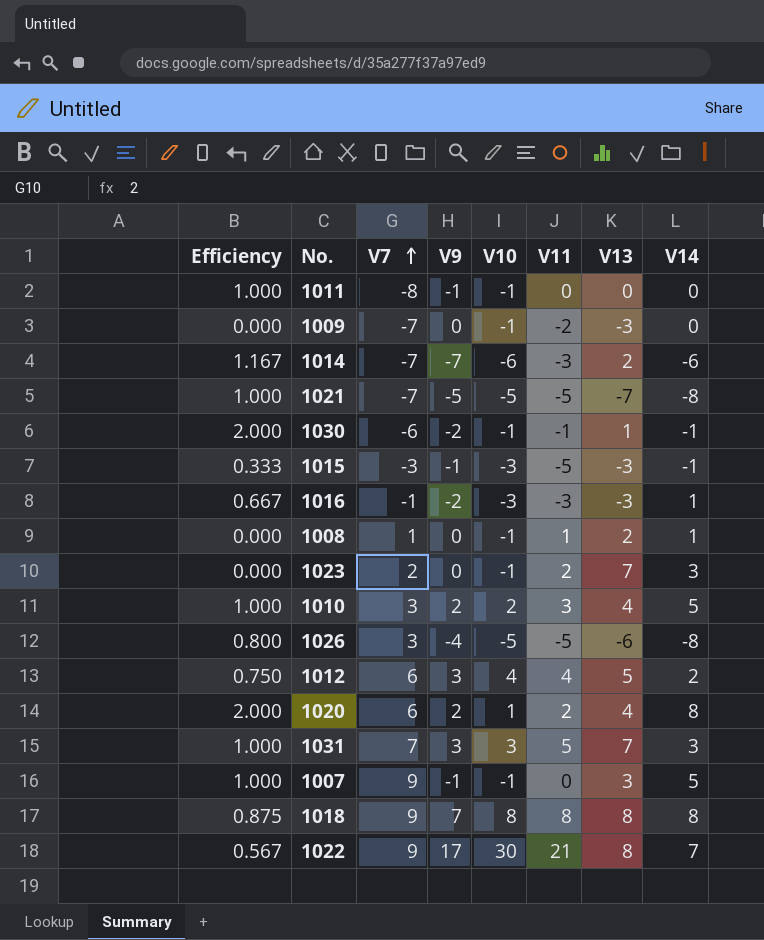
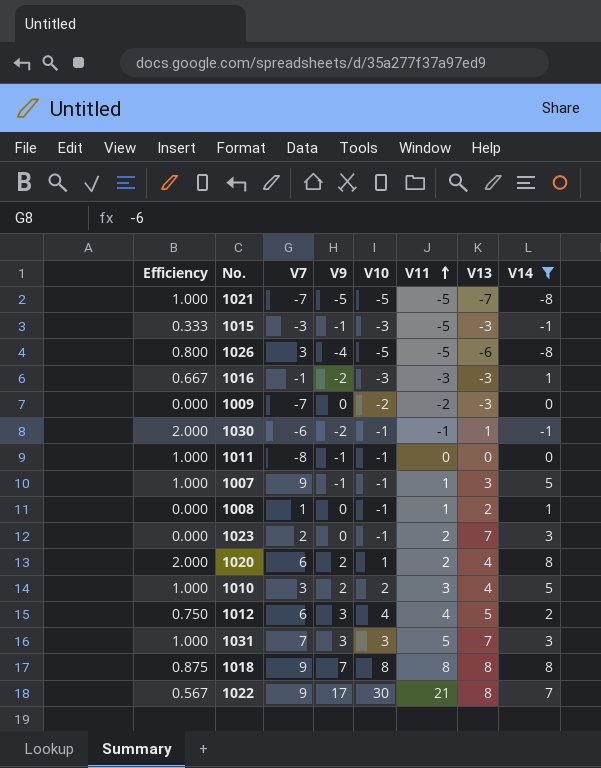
filter: none -> V14 != -6
row order: V7 ascending -> V11 ascending
1009 | V10: -1 -> -2
1007 | V11: 0 -> 1

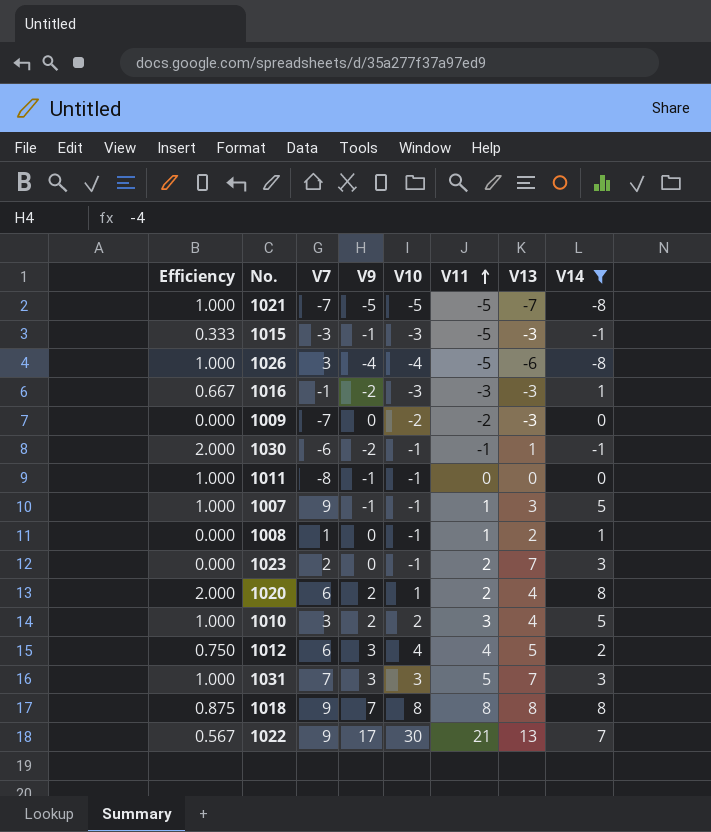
1026 | Efficiency: 0.800 -> 1.000
1026 | V10: -5 -> -4
1022 | V13: 8 -> 13

